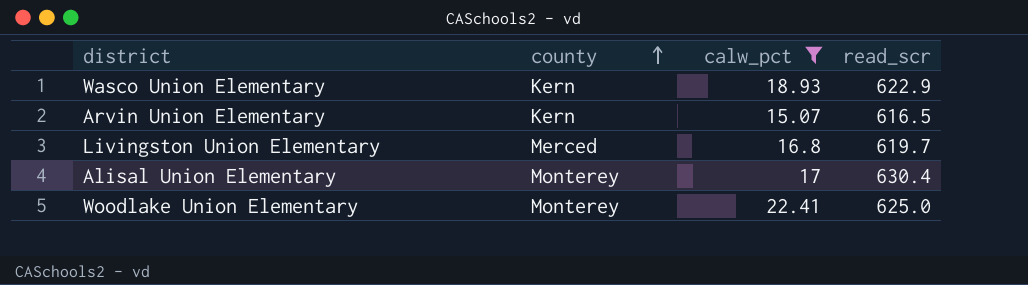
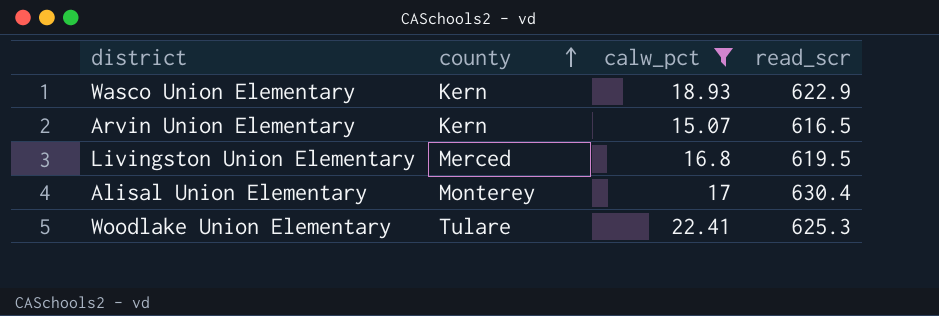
Livingston Union Elementary | read_scr: 619.7 -> 619.5
Woodlake Union Elementary | county: Monterey -> Tulare
Woodlake Union Elementary | read_scr: 625.0 -> 625.3

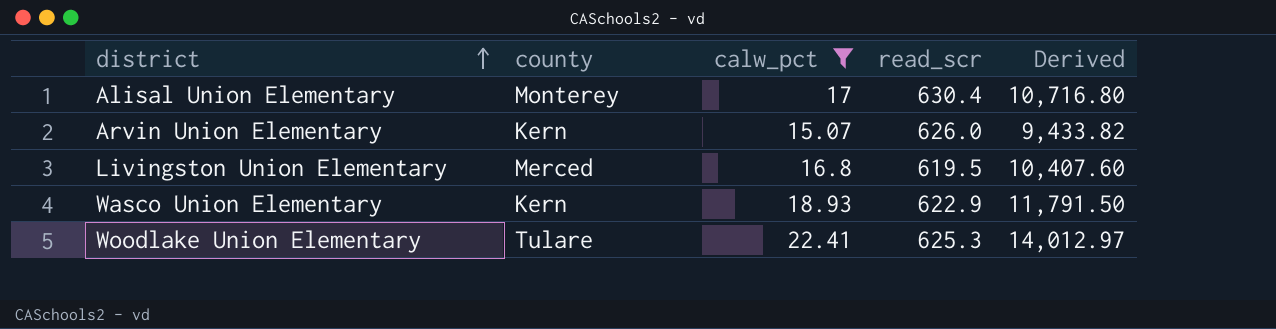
row order: county ascending -> district ascending
column Derived | formula: none -> [calw_pct] * [read_scr]
Arvin Union Elementary | read_scr: 616.5 -> 626.0

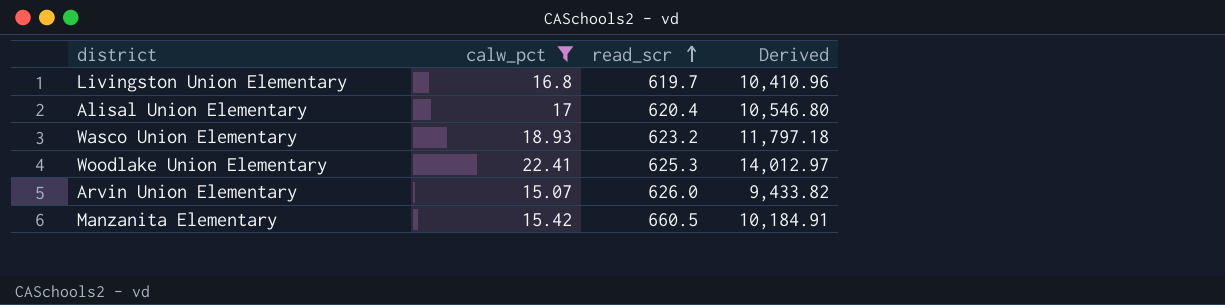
row order: district ascending -> read_scr ascending
column county | position: 2 -> none
Livingston Union Elementary | read_scr: 619.5 -> 619.7
Livingston Union Elementary | Derived: 10,407.60 -> 10,410.96
Alisal Union Elementary | read_scr: 630.4 -> 620.4
Alisal Union Elementary | Derived: 10,716.80 -> 10,546.80
Wasco Union Elementary | read_scr: 622.9 -> 623.2
Wasco Union Elementary | Derived: 11,791.50 -> 11,797.18
row Manzanita Elementary: none -> 15.42 | 660.5 | 10,184.91

